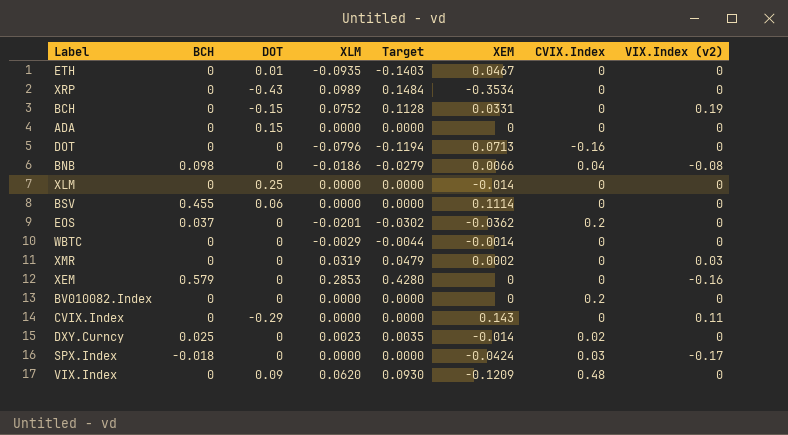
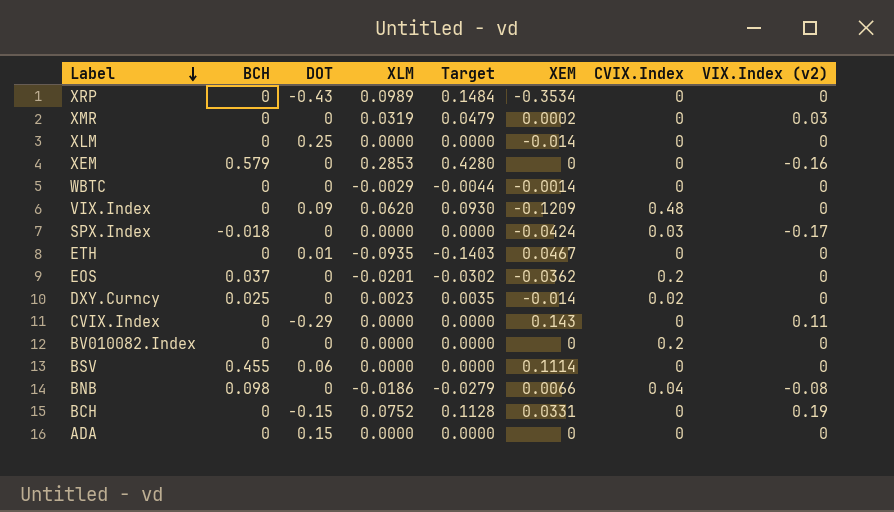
row order: none -> Label descending
row DOT: 0 | 0 | -0.0796 | -0.1194 | 0.0713 | -0.16 | 0 -> none

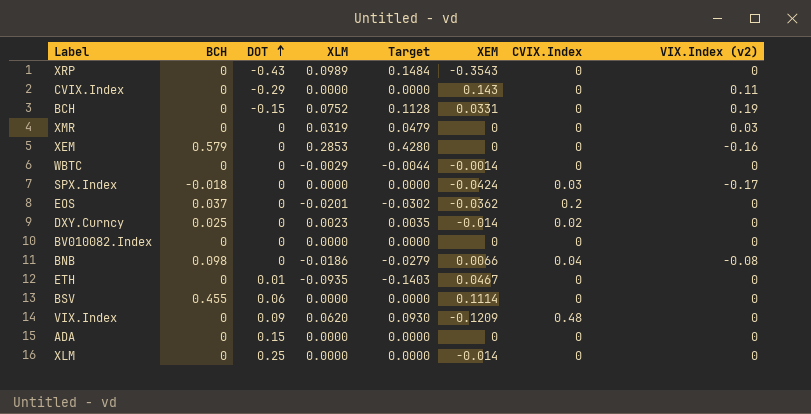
row order: Label descending -> DOT ascending
XRP | XEM: -0.3534 -> -0.3543
XMR | XEM: 0.0002 -> 0
BV010082.Index | CVIX.Index: 0.2 -> 0

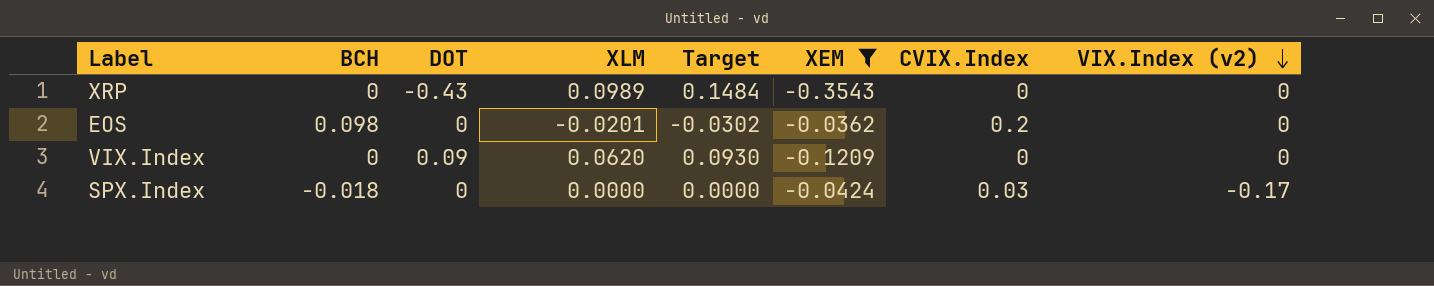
filter: none -> XEM <= -0.0362
row order: DOT ascending -> VIX.Index (v2) descending
EOS | BCH: 0.037 -> 0.098
VIX.Index | CVIX.Index: 0.48 -> 0

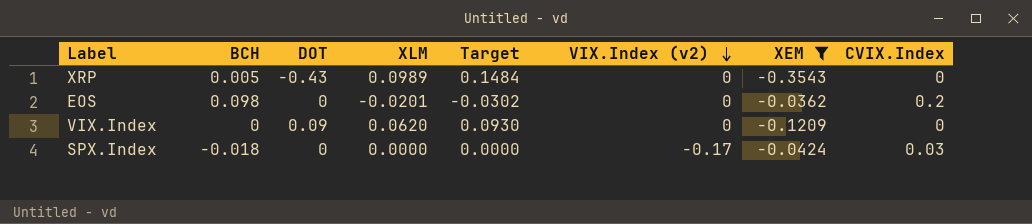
column VIX.Index (v2) | position: 8 -> 6
XRP | BCH: 0 -> 0.005

